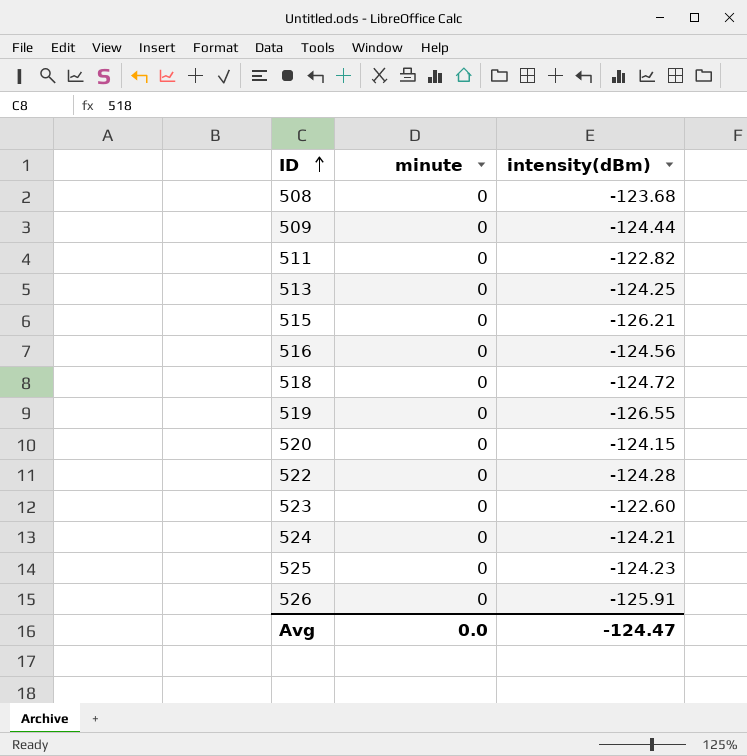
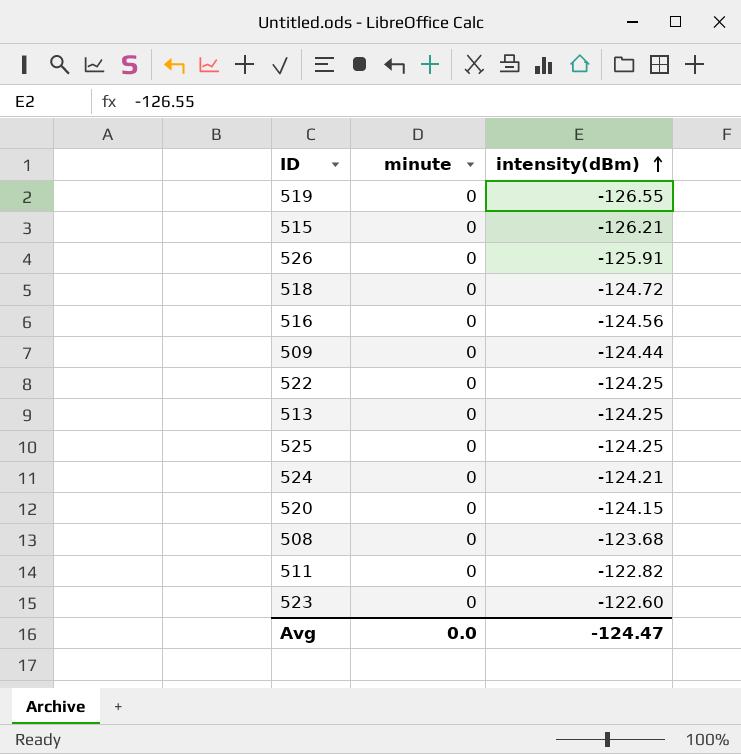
row order: ID ascending -> intensity(dBm) ascending
522 | intensity(dBm): -124.28 -> -124.25
525 | intensity(dBm): -124.23 -> -124.25

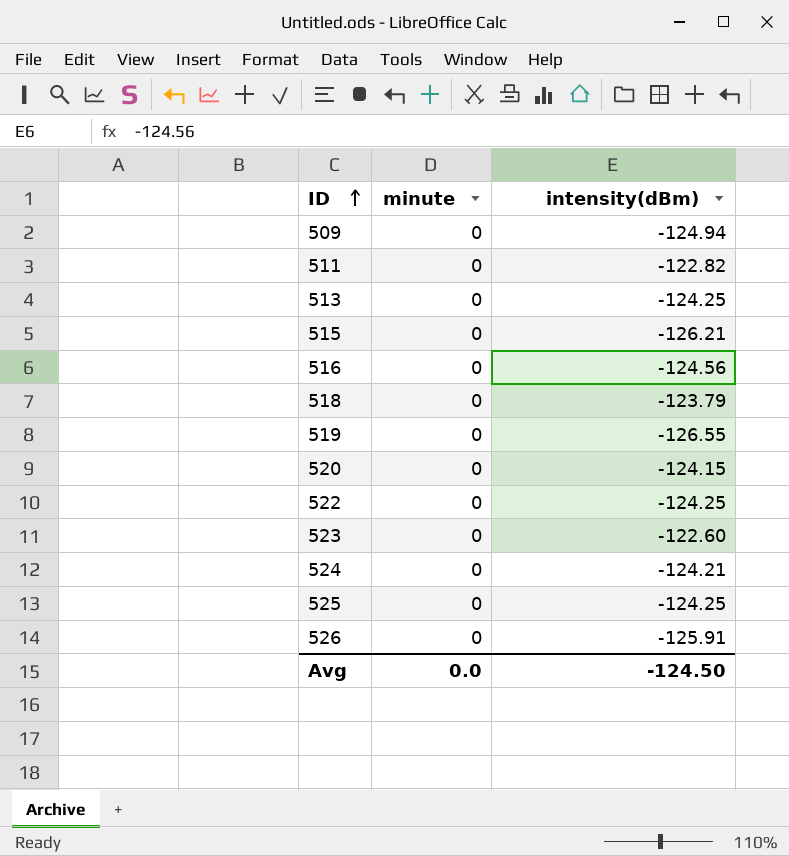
row order: intensity(dBm) ascending -> ID ascending
row 508: 0 | -123.68 -> none
509 | intensity(dBm): -124.44 -> -124.94
518 | intensity(dBm): -124.72 -> -123.79
Avg | intensity(dBm): -124.47 -> -124.50

